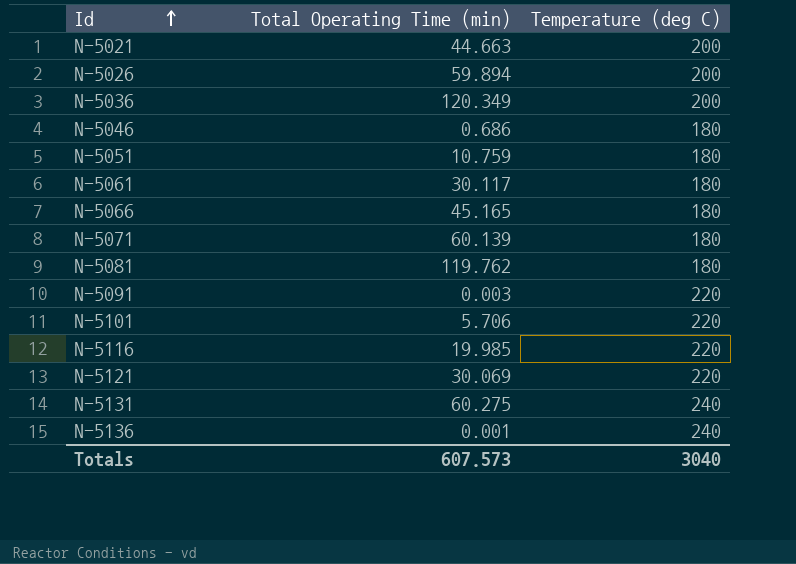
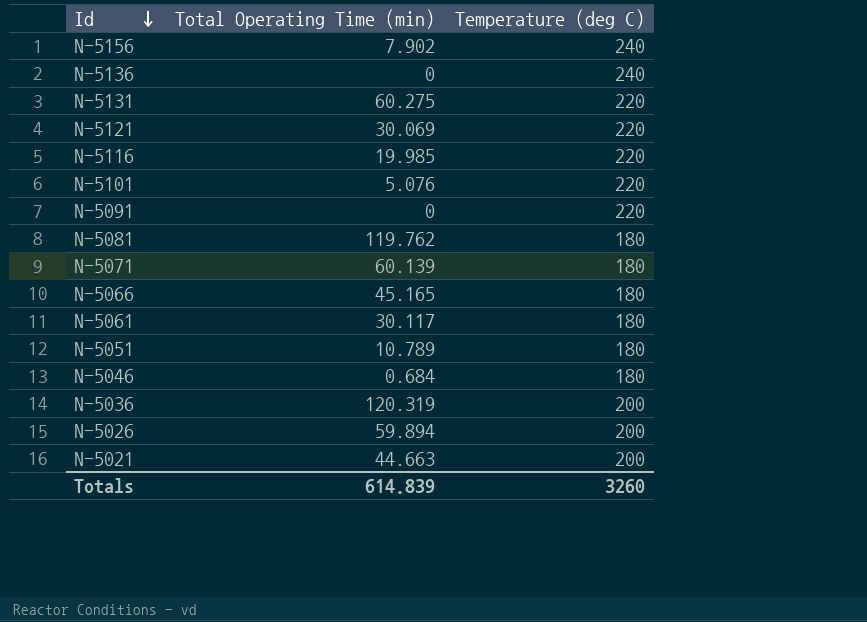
row order: Id ascending -> Id descending
row N-5156: none -> 7.902 | 240
N-5136 | Total Operating Time (min): 0.001 -> 0
N-5131 | Temperature (deg C): 240 -> 220
N-5101 | Total Operating Time (min): 5.706 -> 5.076
N-5091 | Total Operating Time (min): 0.003 -> 0
N-5051 | Total Operating Time (min): 10.759 -> 10.789
N-5046 | Total Operating Time (min): 0.686 -> 0.684
N-5036 | Total Operating Time (min): 120.349 -> 120.319
Totals | Total Operating Time (min): 607.573 -> 614.839
Totals | Temperature (deg C): 3040 -> 3260

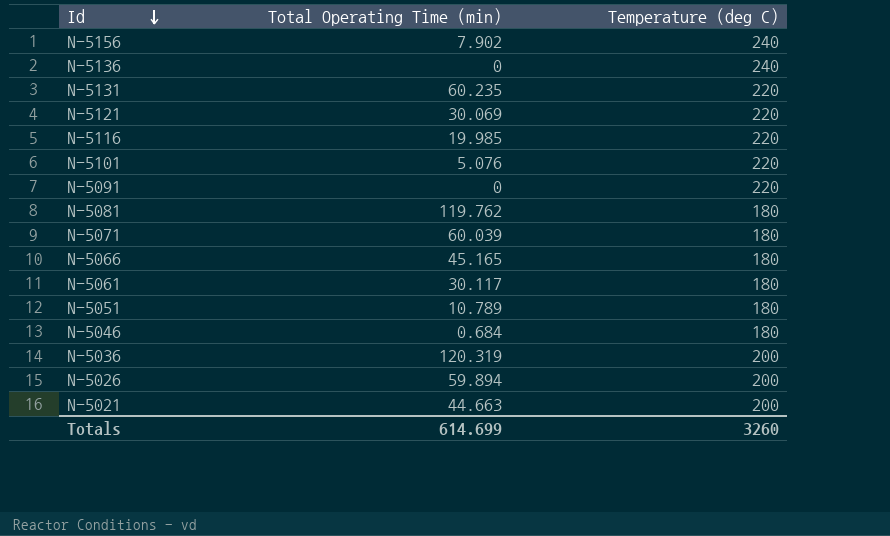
N-5131 | Total Operating Time (min): 60.275 -> 60.235
N-5071 | Total Operating Time (min): 60.139 -> 60.039
Totals | Total Operating Time (min): 614.839 -> 614.699

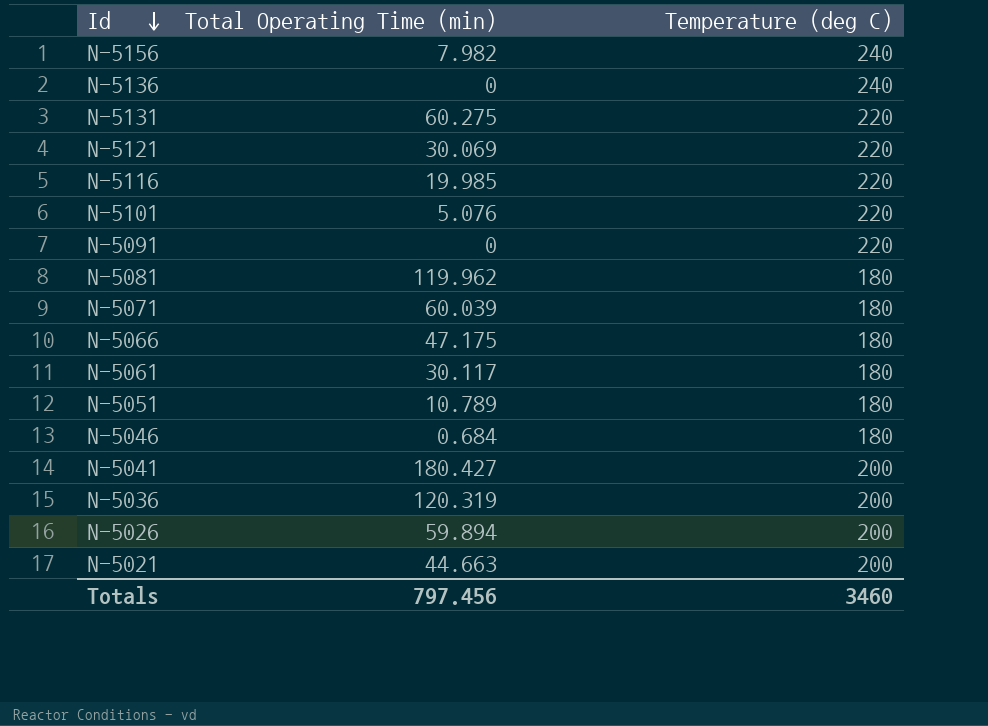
N-5156 | Total Operating Time (min): 7.902 -> 7.982
N-5131 | Total Operating Time (min): 60.235 -> 60.275
N-5081 | Total Operating Time (min): 119.762 -> 119.962
N-5066 | Total Operating Time (min): 45.165 -> 47.175
row N-5041: none -> 180.427 | 200
Totals | Total Operating Time (min): 614.699 -> 797.456
Totals | Temperature (deg C): 3260 -> 3460

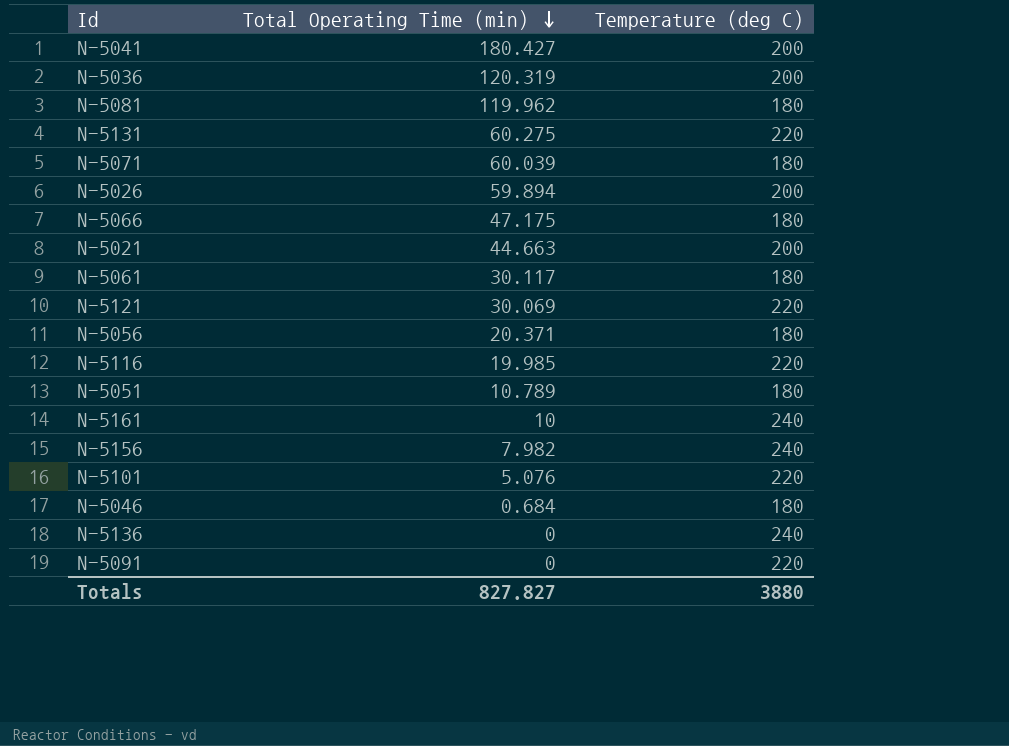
row order: Id descending -> Total Operating Time (min) descending
row N-5056: none -> 20.371 | 180
row N-5161: none -> 10 | 240
Totals | Total Operating Time (min): 797.456 -> 827.827
Totals | Temperature (deg C): 3460 -> 3880

